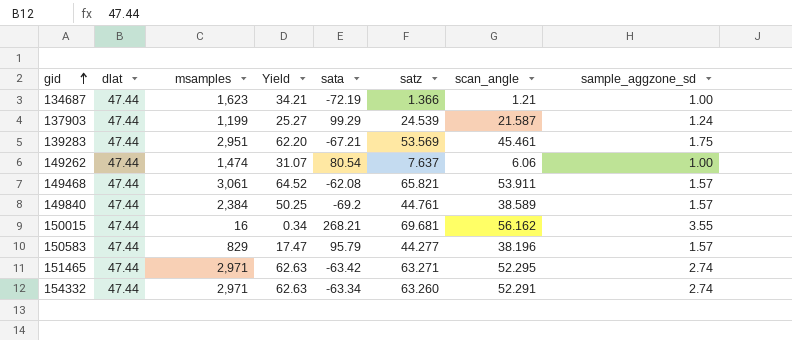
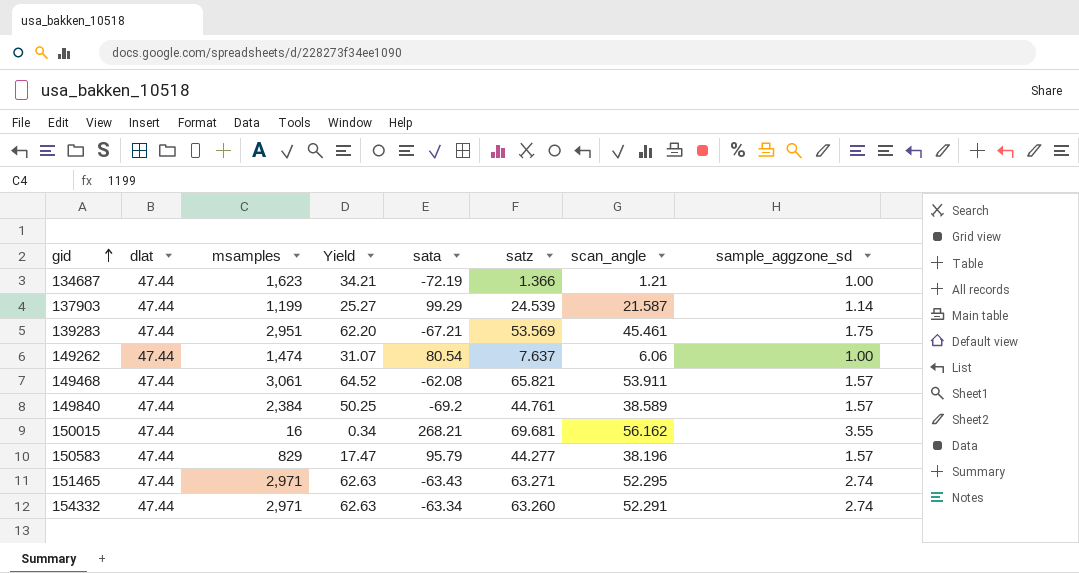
137903 | sample_aggzone_sd: 1.24 -> 1.14
151465 | sata: -63.42 -> -63.43

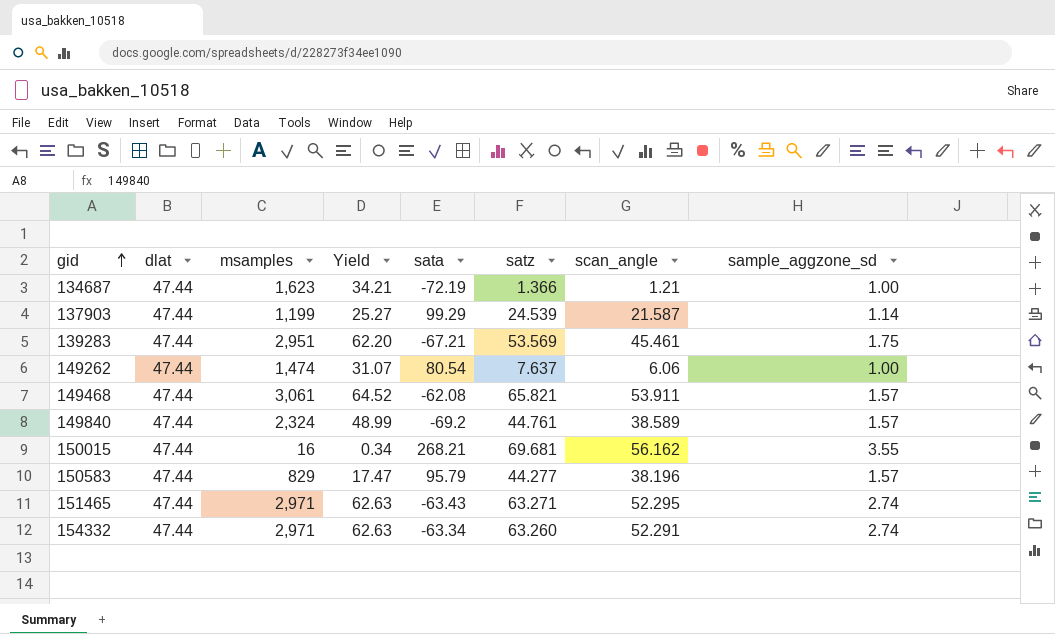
149840 | msamples: 2,384 -> 2,324
149840 | Yield: 50.25 -> 48.99

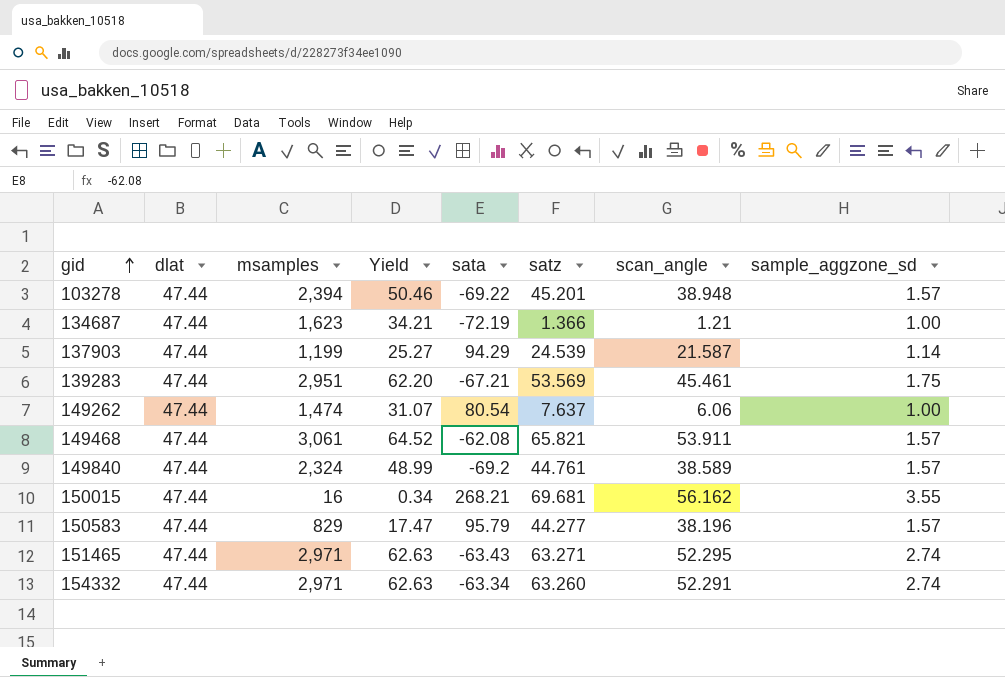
row 103278: none -> 47.44 | 2,394 | 50.46 | -69.22 | 45.201 | 38.948 | 1.57
137903 | sata: 99.29 -> 94.29

